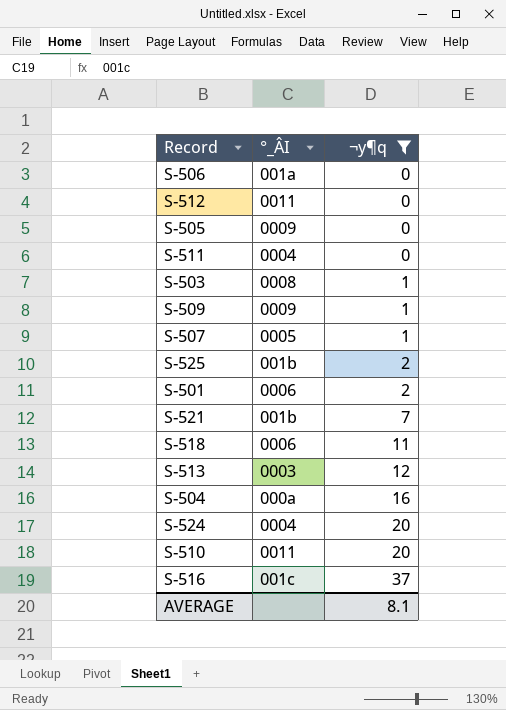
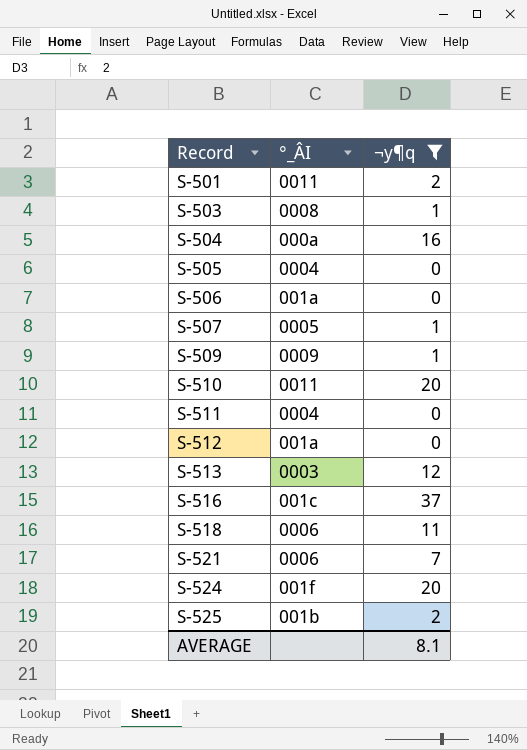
row order: ¬y¶q ascending -> Record ascending
S-501 | °_ÂI: 0006 -> 0011
S-505 | °_ÂI: 0009 -> 0004
S-512 | °_ÂI: 0011 -> 001a
S-521 | °_ÂI: 001b -> 0006
S-524 | °_ÂI: 0004 -> 001f

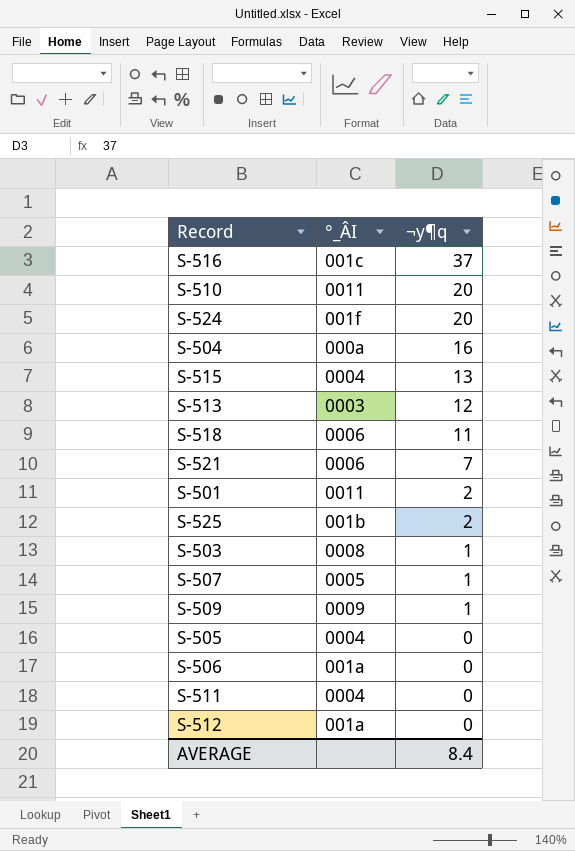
filter: ¬y¶q != 13 -> none
row order: Record ascending -> ¬y¶q descending
AVERAGE | ¬y¶q: 8.1 -> 8.4

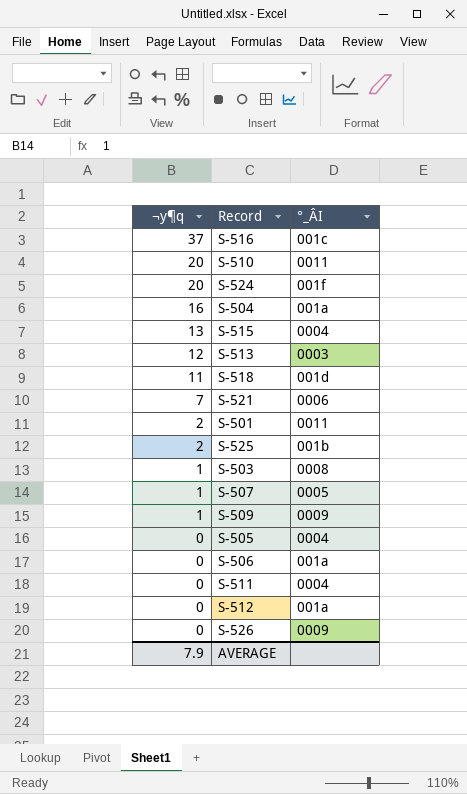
column ¬y¶q | position: 3 -> 1
S-504 | °_ÂI: 000a -> 001a
S-518 | °_ÂI: 0006 -> 001d
row S-526: none -> 0 | 0009
AVERAGE | ¬y¶q: 8.4 -> 7.9

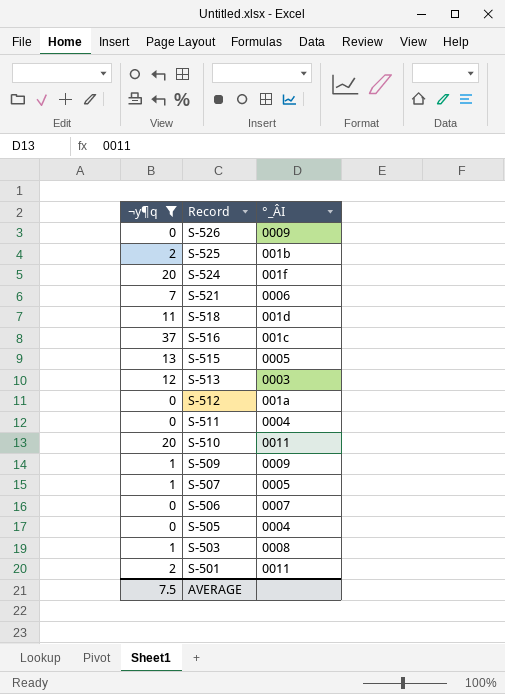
filter: none -> ¬y¶q != 16
row order: ¬y¶q descending -> Record descending
S-515 | °_ÂI: 0004 -> 0005
S-506 | °_ÂI: 001a -> 0007
AVERAGE | ¬y¶q: 7.9 -> 7.5

